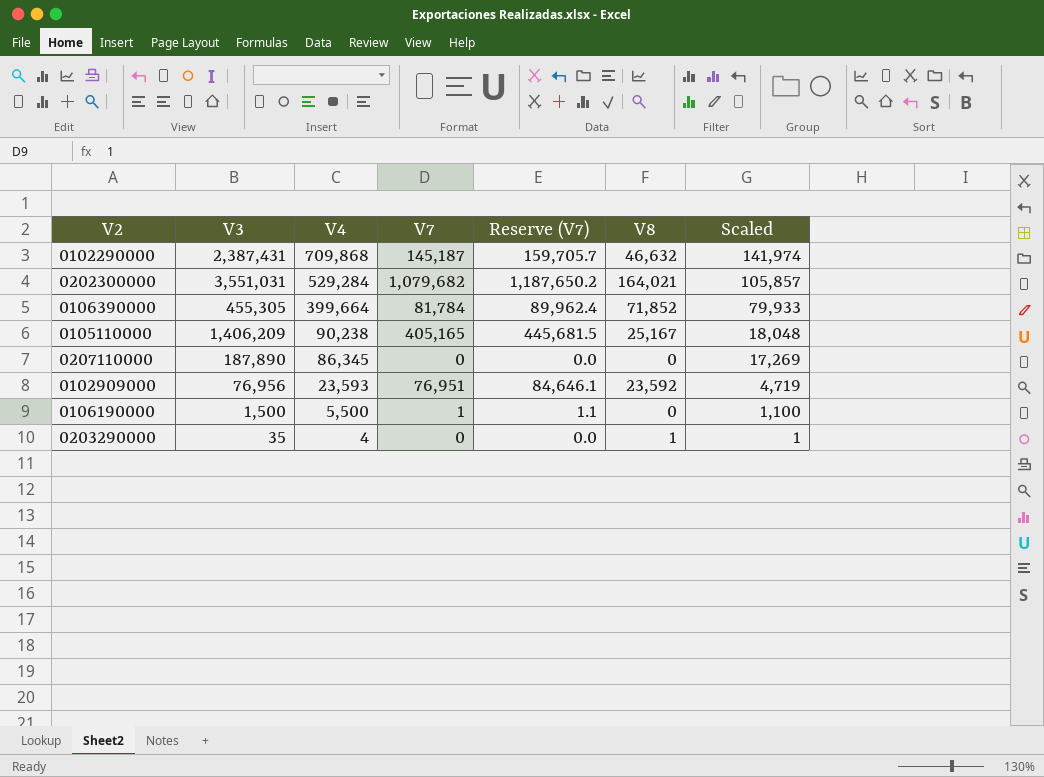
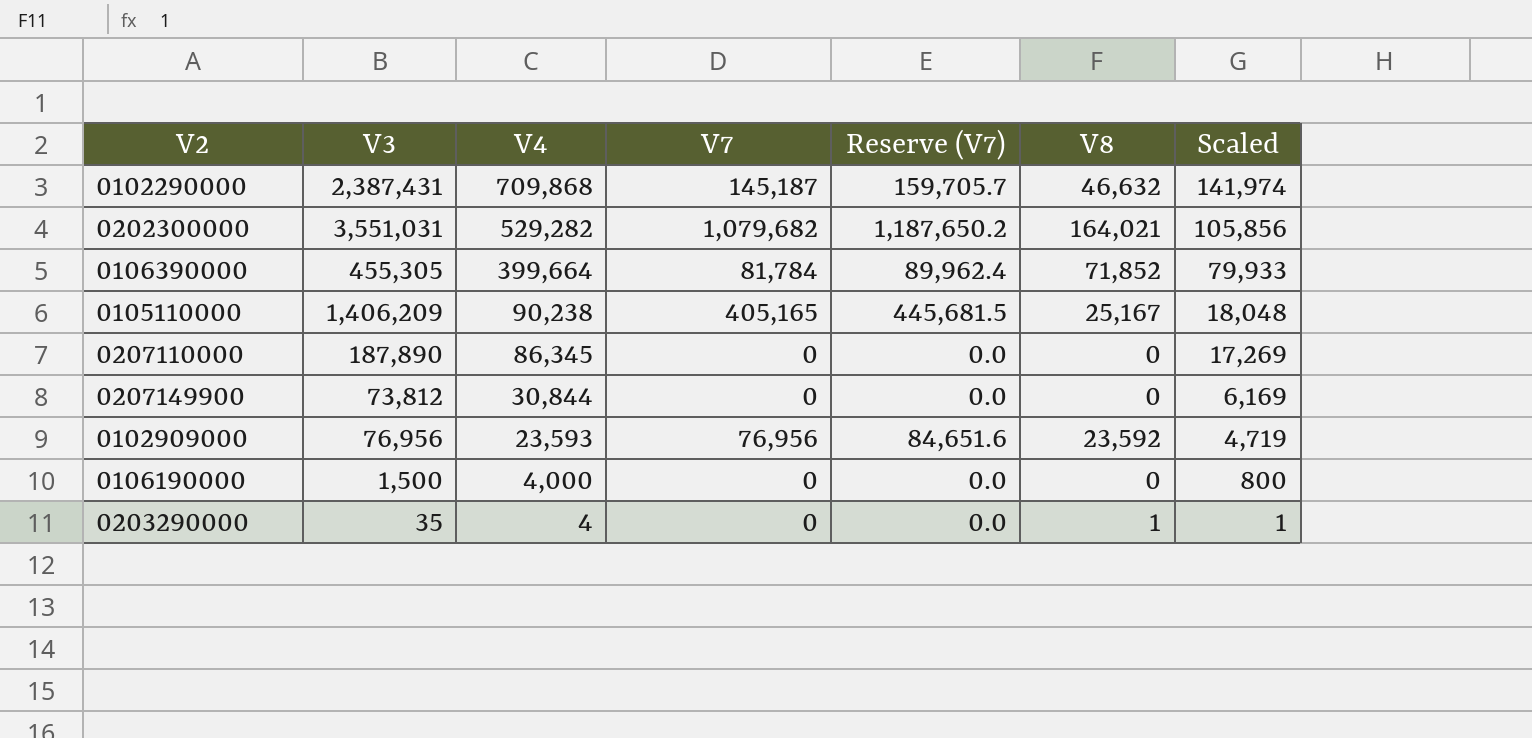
0202300000 | V4: 529,284 -> 529,282
0202300000 | Scaled: 105,857 -> 105,856
row 0207149900: none -> 73,812 | 30,844 | 0 | 0.0 | 0 | 6,169
0102909000 | V7: 76,951 -> 76,956
0102909000 | Reserve (V7): 84,646.1 -> 84,651.6
0106190000 | V4: 5,500 -> 4,000
0106190000 | V7: 1 -> 0
0106190000 | Reserve (V7): 1.1 -> 0.0
0106190000 | Scaled: 1,100 -> 800

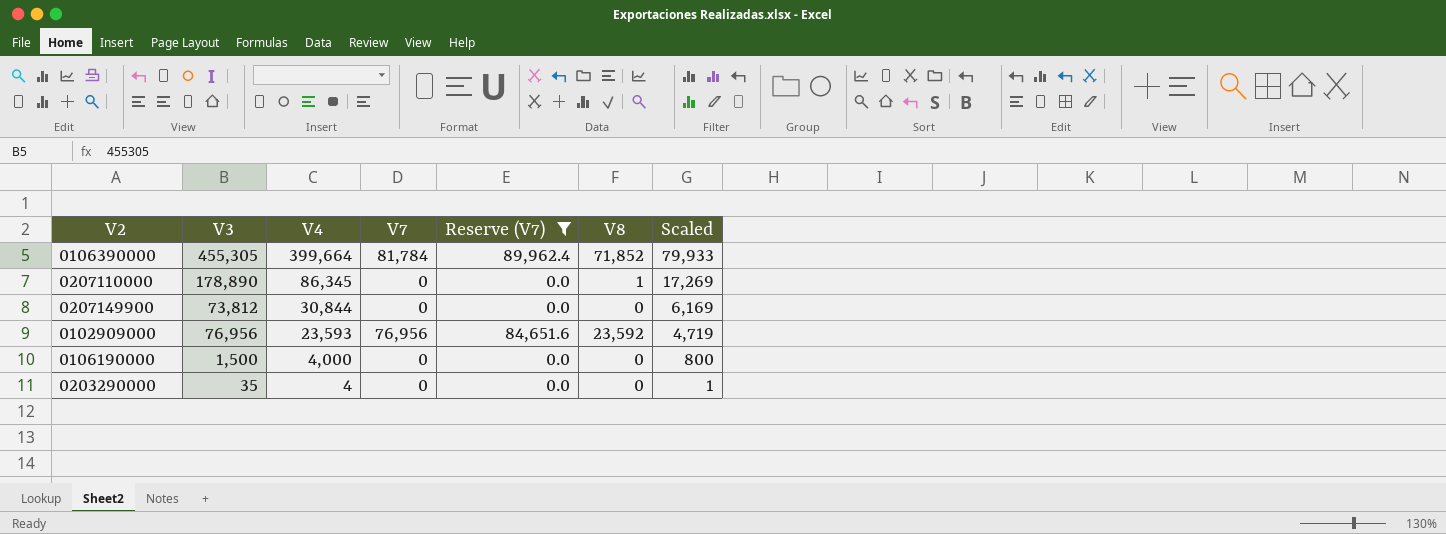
filter: none -> Reserve (V7) <= 89,962.4
0207110000 | V3: 187,890 -> 178,890
0207110000 | V8: 0 -> 1
0203290000 | V8: 1 -> 0

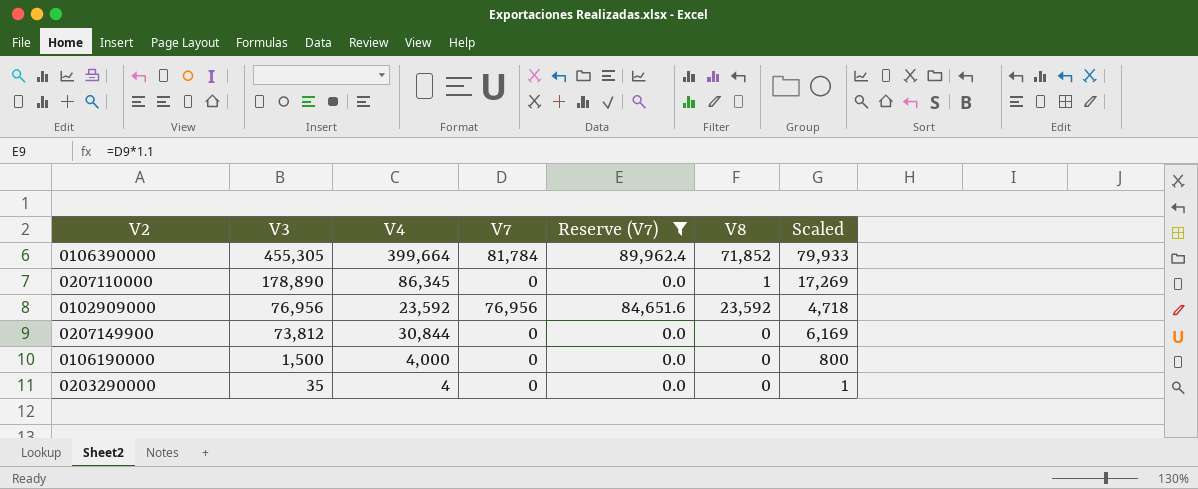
row order: V4 descending -> V3 descending
0102909000 | V4: 23,593 -> 23,592
0102909000 | Scaled: 4,719 -> 4,718

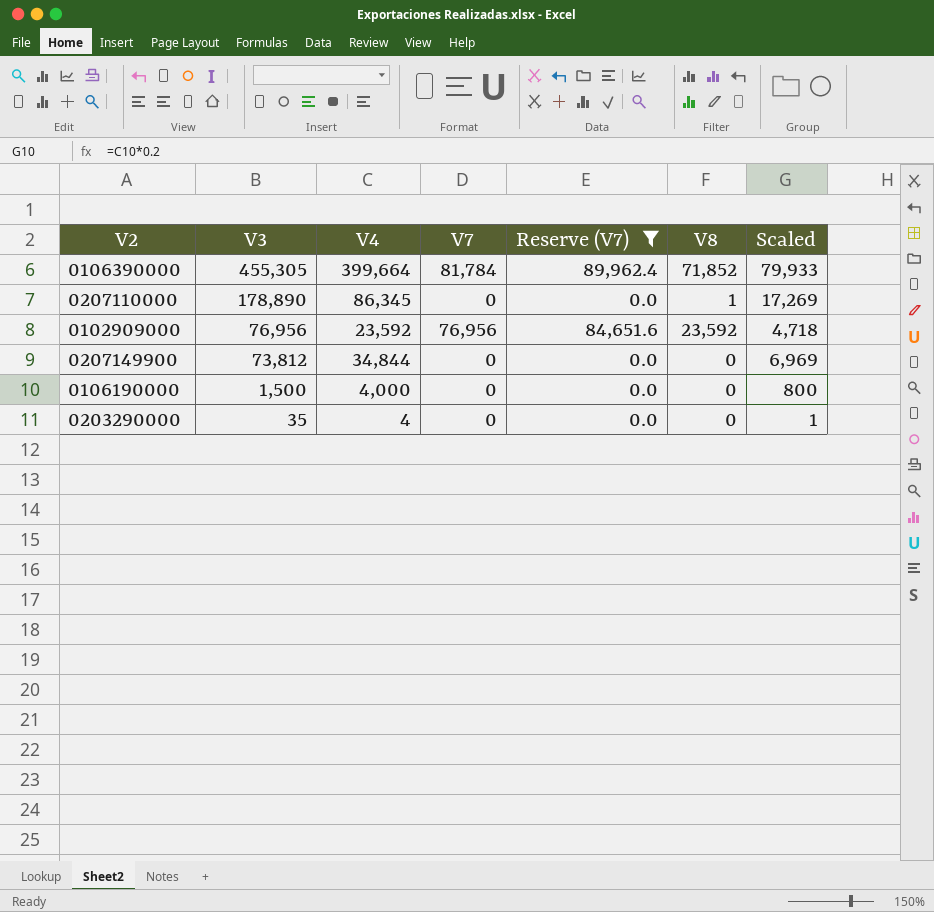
0207149900 | V4: 30,844 -> 34,844
0207149900 | Scaled: 6,169 -> 6,969

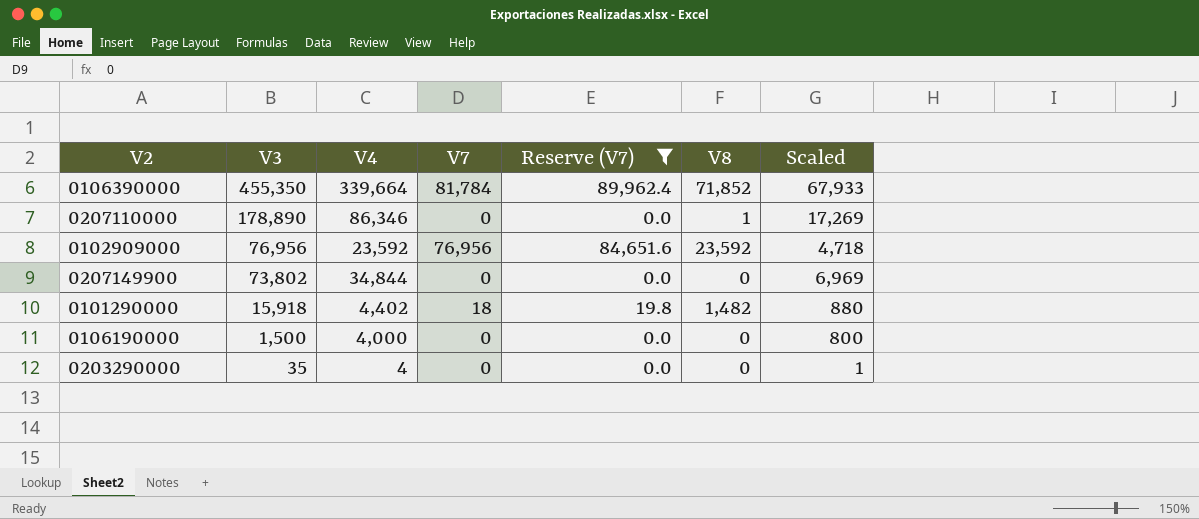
0106390000 | V3: 455,305 -> 455,350
0106390000 | V4: 399,664 -> 339,664
0106390000 | Scaled: 79,933 -> 67,933
0207110000 | V4: 86,345 -> 86,346
0207149900 | V3: 73,812 -> 73,802
row 0101290000: none -> 15,918 | 4,402 | 18 | 19.8 | 1,482 | 880

